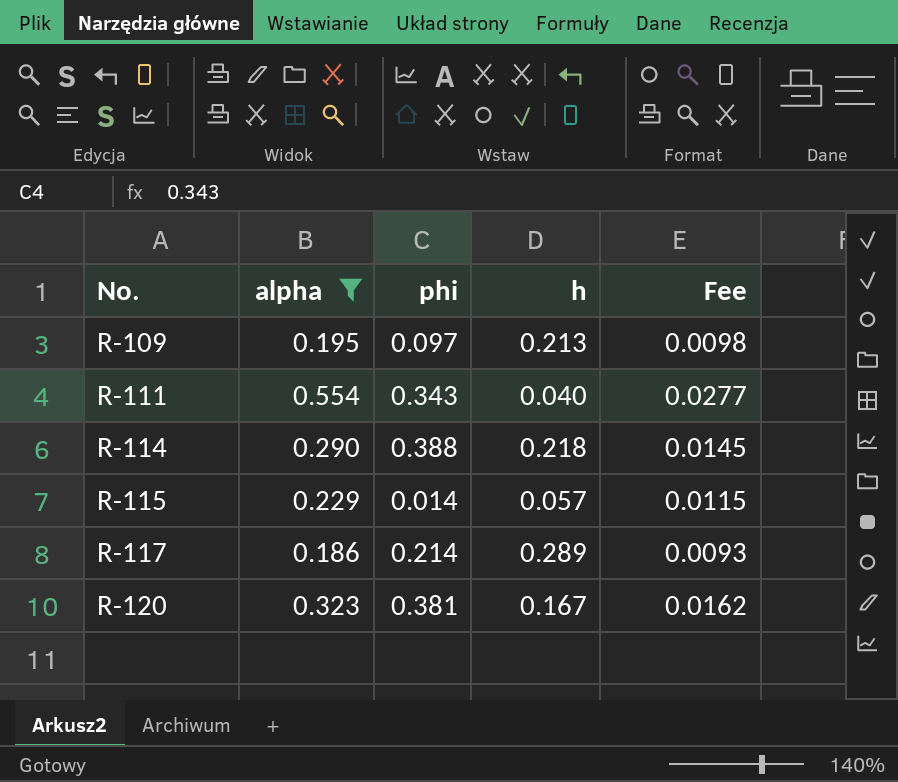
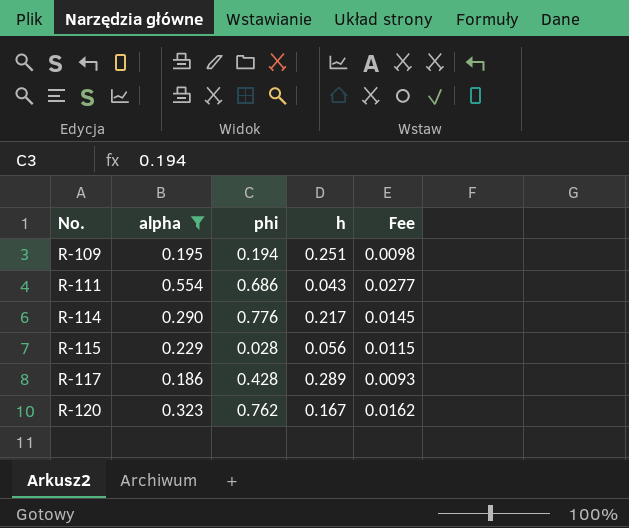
R-109 | phi: 0.097 -> 0.194
R-109 | h: 0.213 -> 0.251
R-111 | phi: 0.343 -> 0.686
R-111 | h: 0.040 -> 0.043
R-114 | phi: 0.388 -> 0.776
R-114 | h: 0.218 -> 0.217
R-115 | phi: 0.014 -> 0.028
R-115 | h: 0.057 -> 0.056
R-117 | phi: 0.214 -> 0.428
R-120 | phi: 0.381 -> 0.762

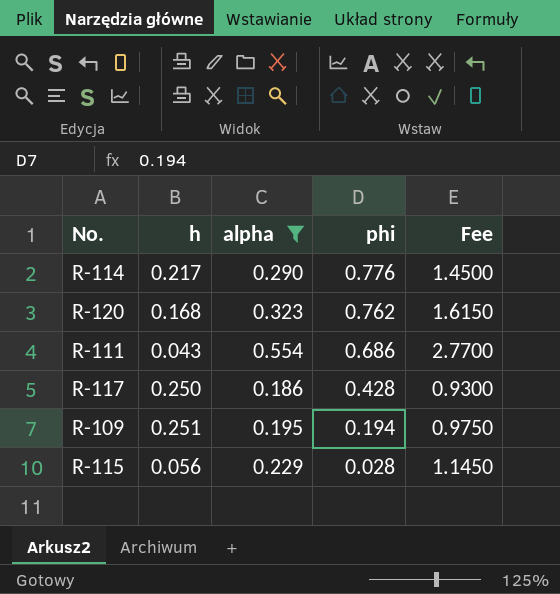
row order: No. ascending -> phi descending
column h | position: 4 -> 2
column Fee | formula: [alpha] * 0.05 -> [alpha] * 5
R-120 | h: 0.167 -> 0.168
R-117 | h: 0.289 -> 0.250

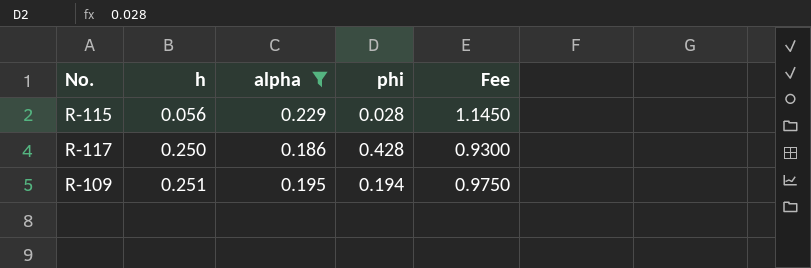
row order: phi descending -> h ascending
row R-114: 0.217 | 0.290 | 0.776 | 1.4500 -> none
row R-120: 0.168 | 0.323 | 0.762 | 1.6150 -> none
row R-111: 0.043 | 0.554 | 0.686 | 2.7700 -> none

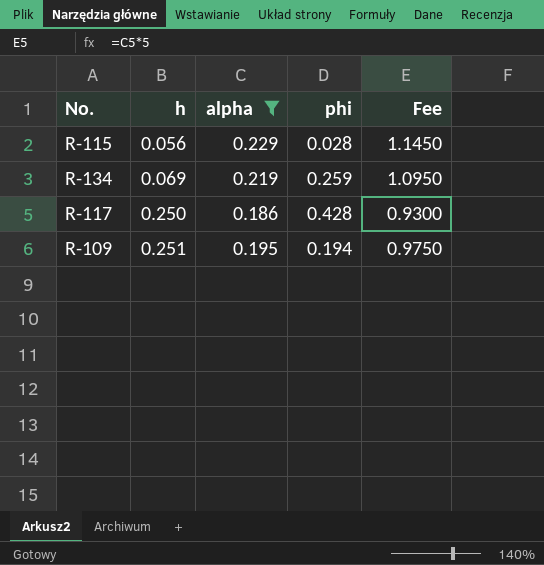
row R-134: none -> 0.069 | 0.219 | 0.259 | 1.0950

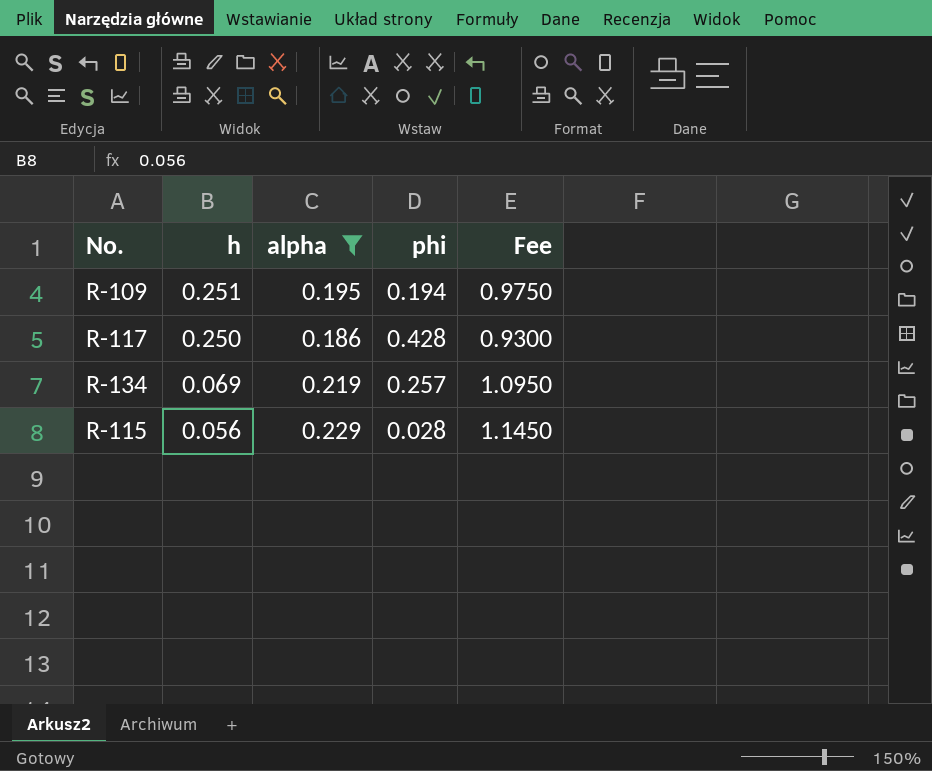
row order: h ascending -> h descending
R-134 | phi: 0.259 -> 0.257

